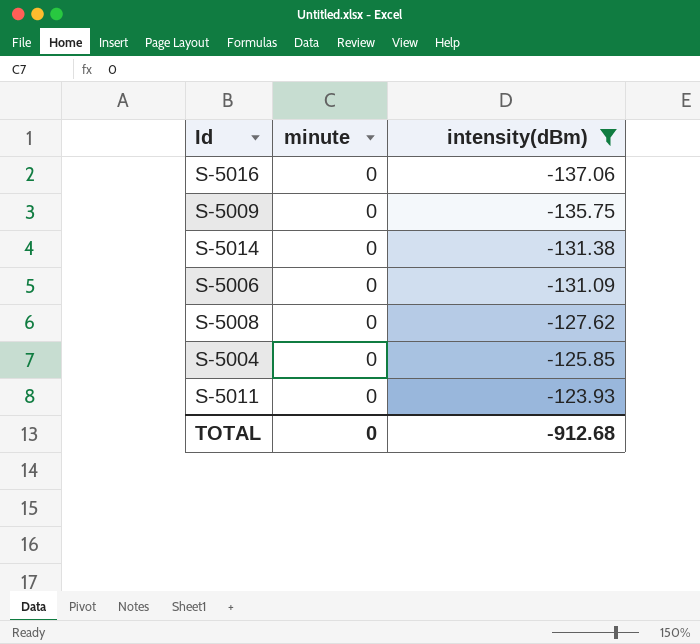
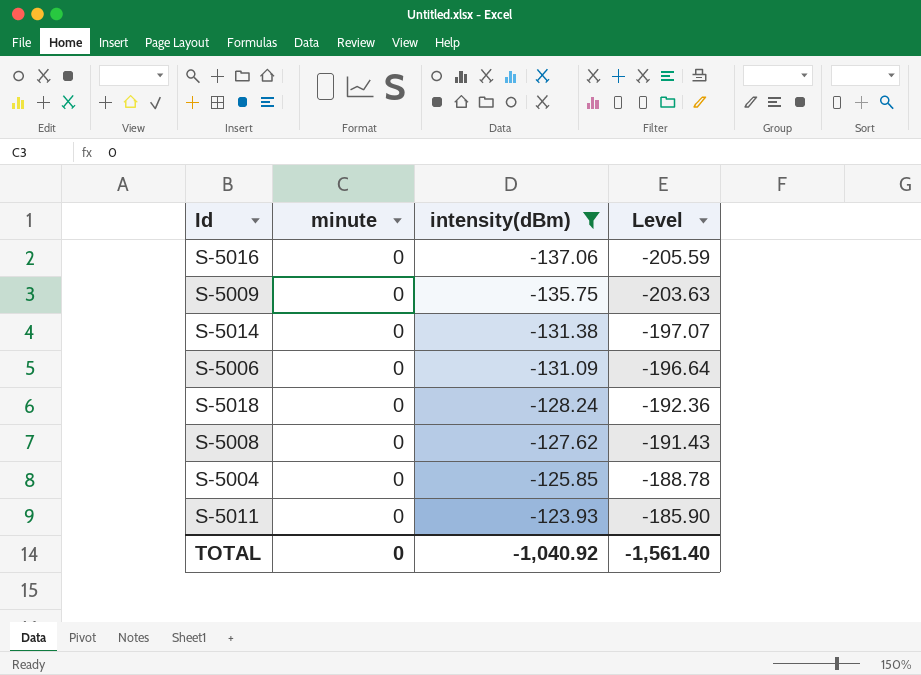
column Level | formula: none -> [intensity(dBm)] * 1.5
row S-5018: none -> 0 | -128.24 | -192.36
TOTAL | intensity(dBm): -912.68 -> -1,040.92

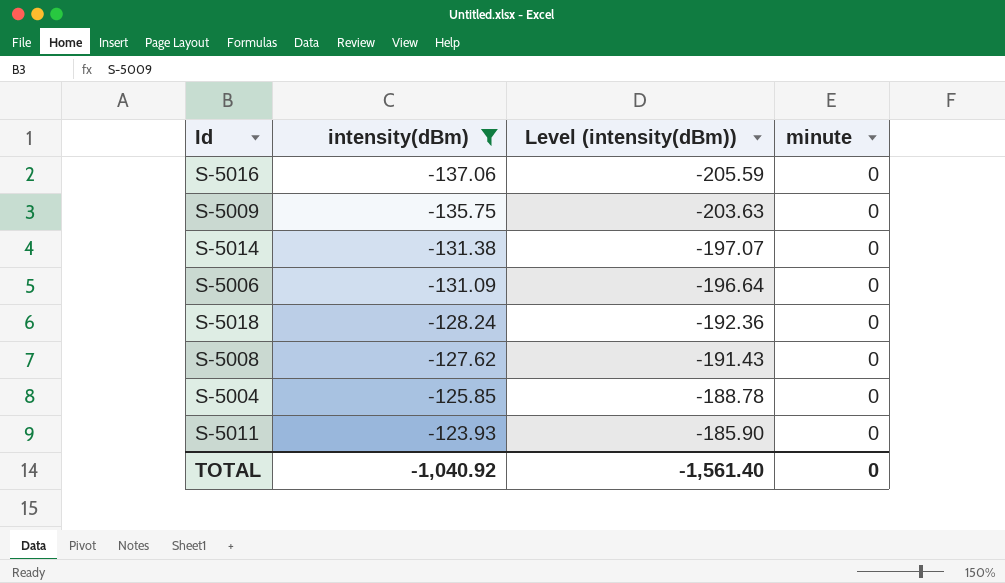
column name: Level -> Level (intensity(dBm))
column minute | position: 2 -> 4

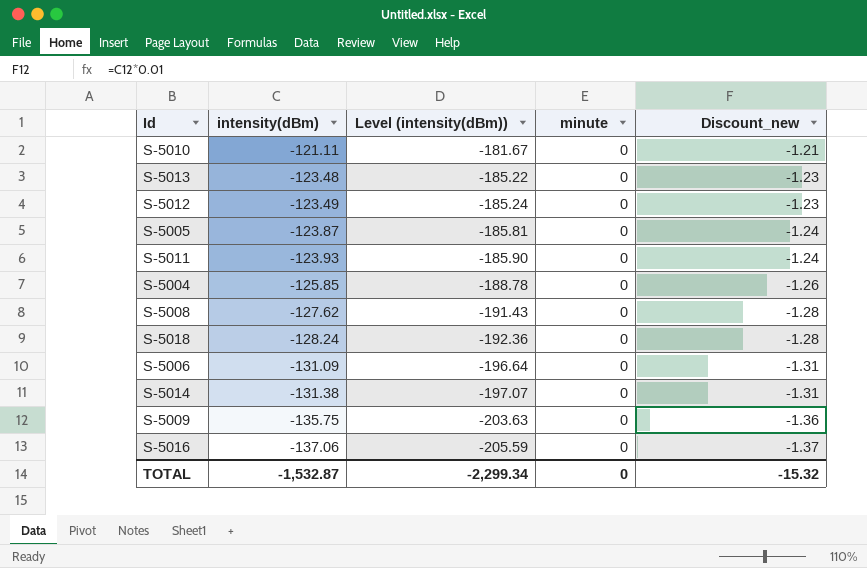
filter: intensity(dBm) <= -123.93 -> none
row order: intensity(dBm) ascending -> intensity(dBm) descending
column Discount_new | formula: none -> [intensity(dBm)] * 0.01
TOTAL | intensity(dBm): -1,040.92 -> -1,532.87
TOTAL | Level (intensity(dBm)): -1,561.40 -> -2,299.34

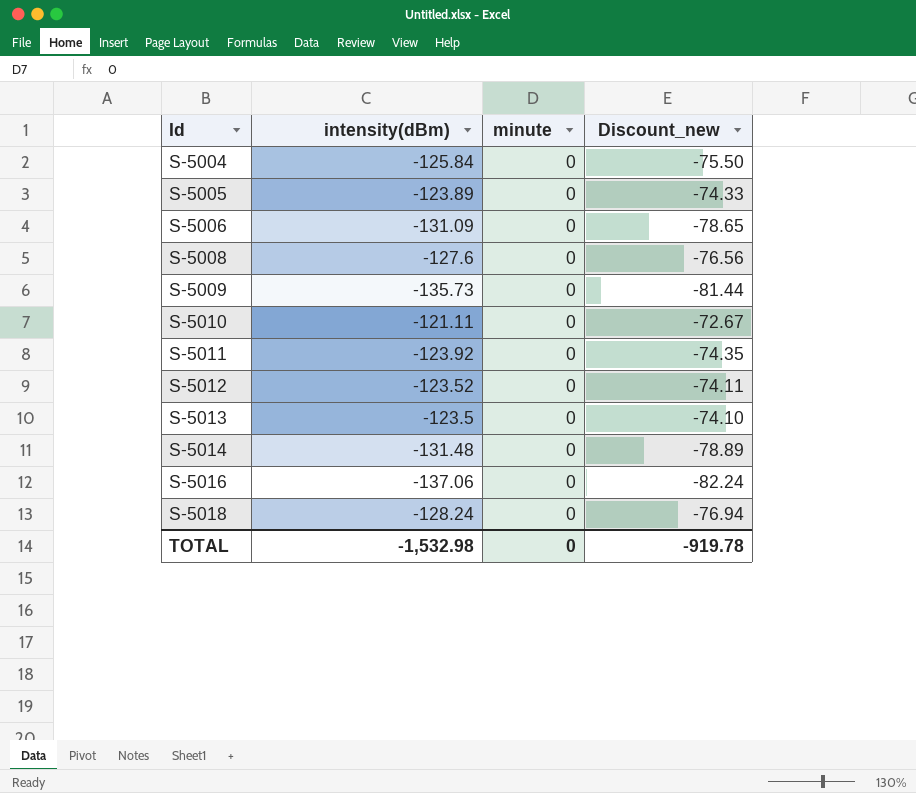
row order: intensity(dBm) descending -> Id ascending
column Level (intensity(dBm)) | formula: [intensity(dBm)] * 1.5 -> none
column Discount_new | formula: [intensity(dBm)] * 0.01 -> [intensity(dBm)] * 0.6
S-5004 | intensity(dBm): -125.85 -> -125.84
S-5005 | intensity(dBm): -123.87 -> -123.89
S-5008 | intensity(dBm): -127.62 -> -127.6
S-5009 | intensity(dBm): -135.75 -> -135.73
S-5011 | intensity(dBm): -123.93 -> -123.92
S-5012 | intensity(dBm): -123.49 -> -123.52
S-5013 | intensity(dBm): -123.48 -> -123.5
S-5014 | intensity(dBm): -131.38 -> -131.48
TOTAL | intensity(dBm): -1,532.87 -> -1,532.98
TOTAL | Discount_new: -15.32 -> -919.78

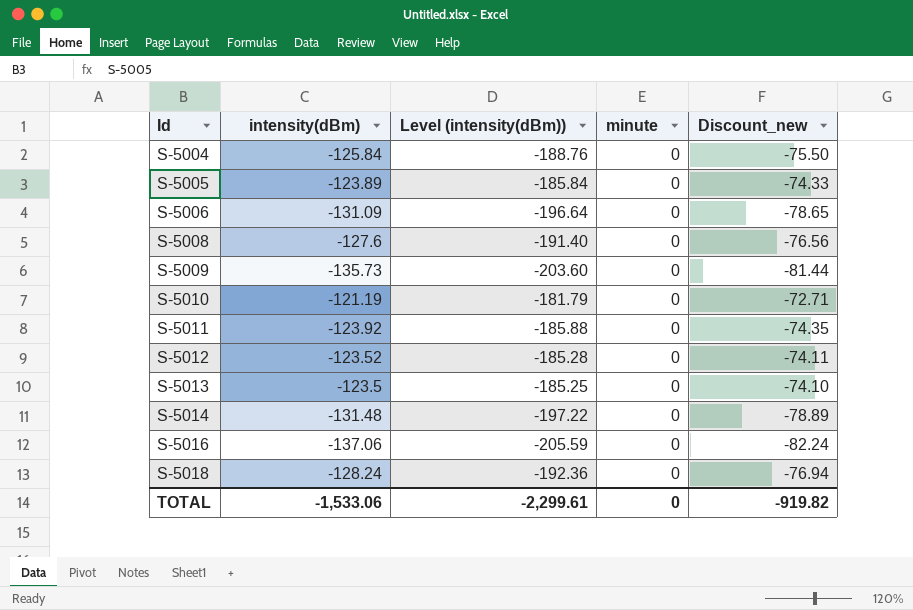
column Level (intensity(dBm)) | formula: none -> [intensity(dBm)] * 1.5
S-5010 | intensity(dBm): -121.11 -> -121.19
S-5010 | Discount_new: -72.67 -> -72.71
TOTAL | intensity(dBm): -1,532.98 -> -1,533.06
TOTAL | Discount_new: -919.78 -> -919.82

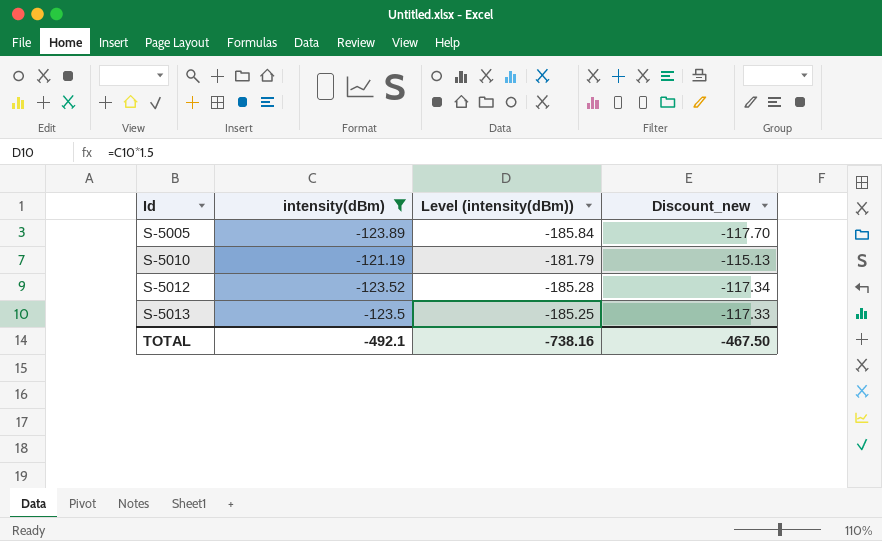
filter: none -> intensity(dBm) >= -123.89
column minute | position: 4 -> none
column Discount_new | formula: [intensity(dBm)] * 0.6 -> [intensity(dBm)] * 0.95
TOTAL | intensity(dBm): -1,533.06 -> -492.1
TOTAL | Level (intensity(dBm)): -2,299.61 -> -738.16
TOTAL | Discount_new: -919.82 -> -467.50

